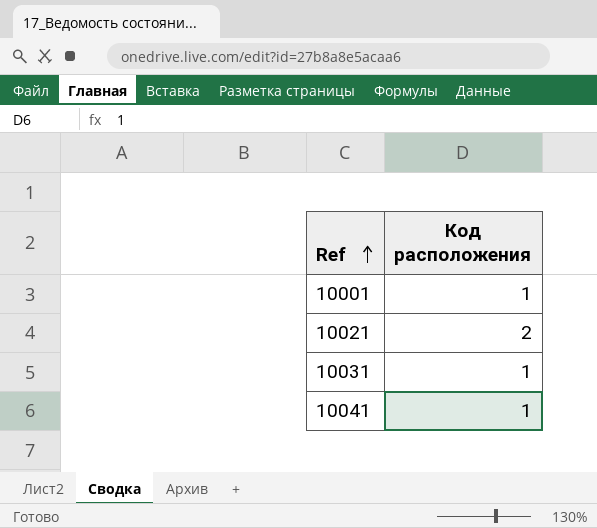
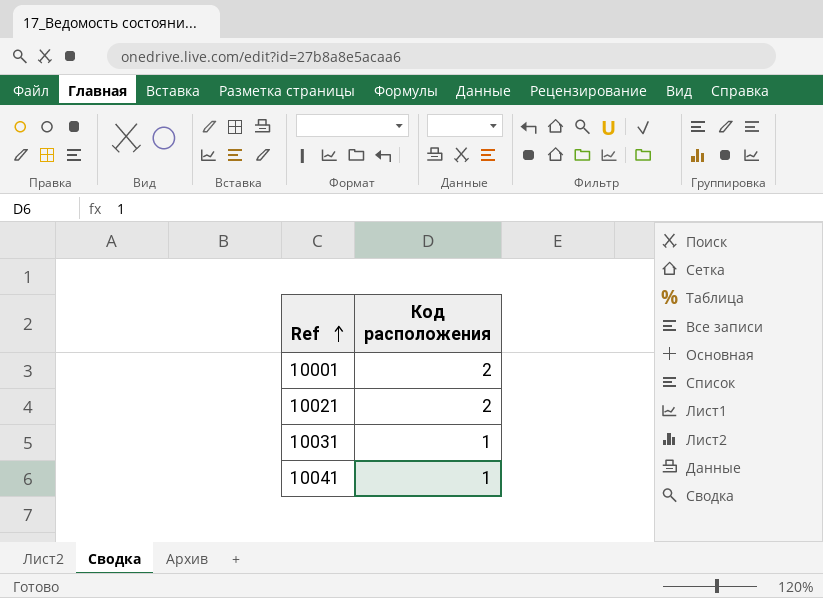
10001 | Код расположения: 1 -> 2

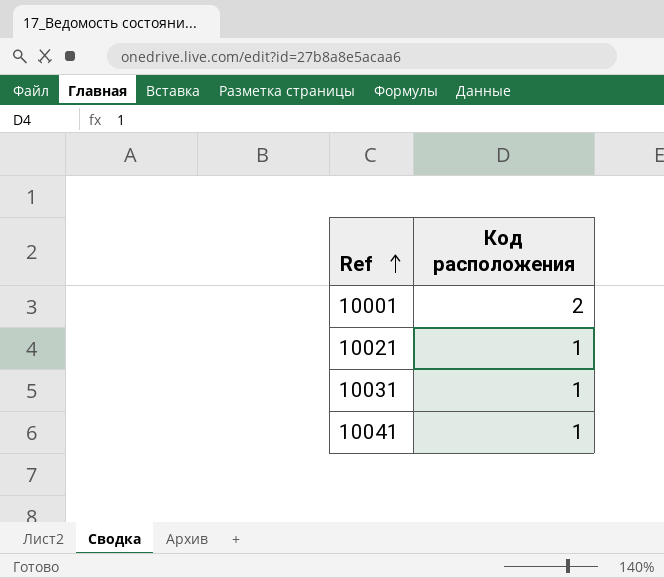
10021 | Код расположения: 2 -> 1

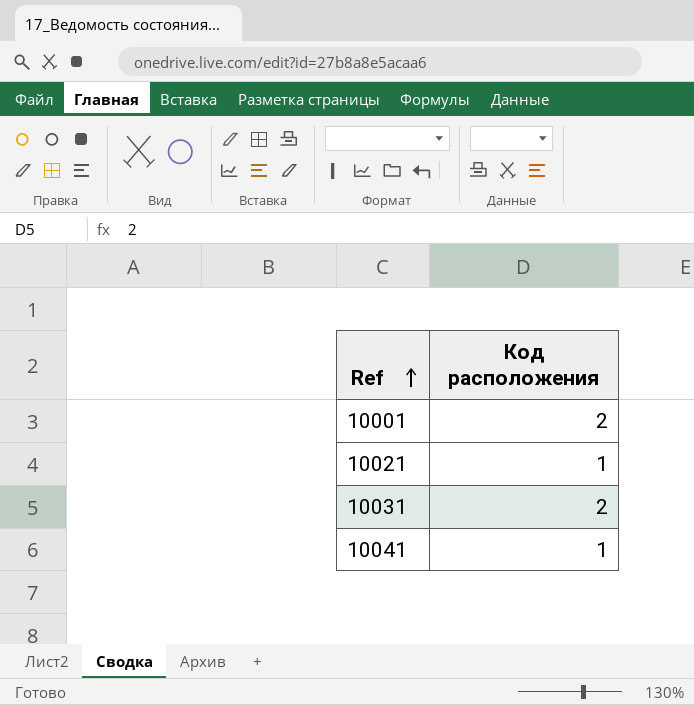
10031 | Код расположения: 1 -> 2

